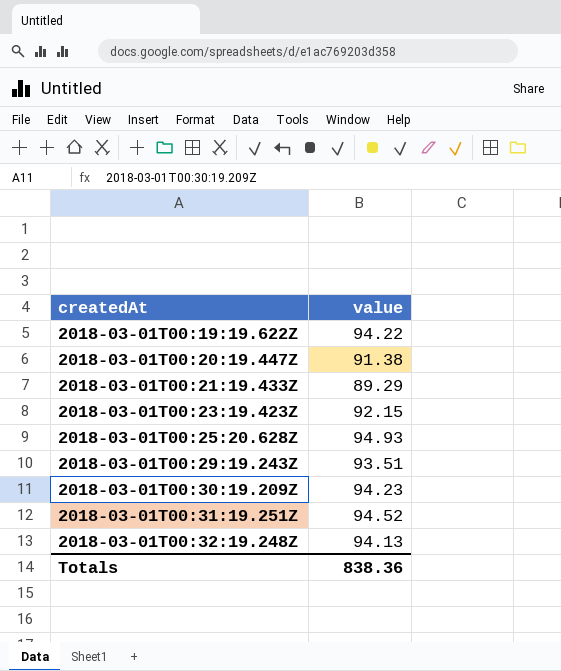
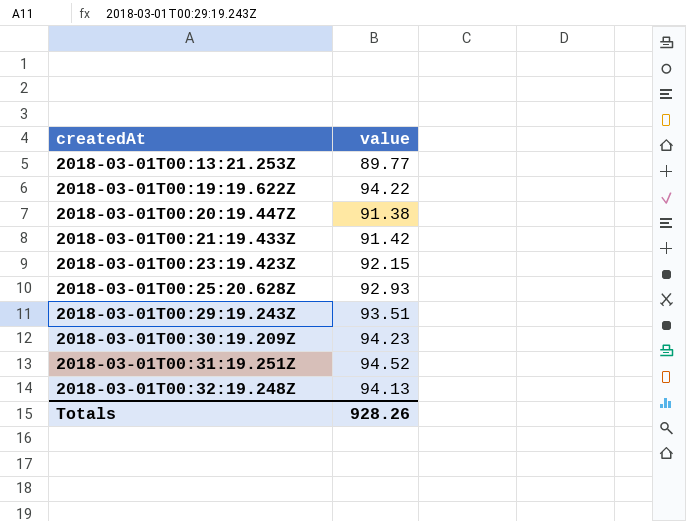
row 2018-03-01T00:13:21.253Z: none -> 89.77
2018-03-01T00:21:19.433Z | value: 89.29 -> 91.42
2018-03-01T00:25:20.628Z | value: 94.93 -> 92.93
Totals | value: 838.36 -> 928.26

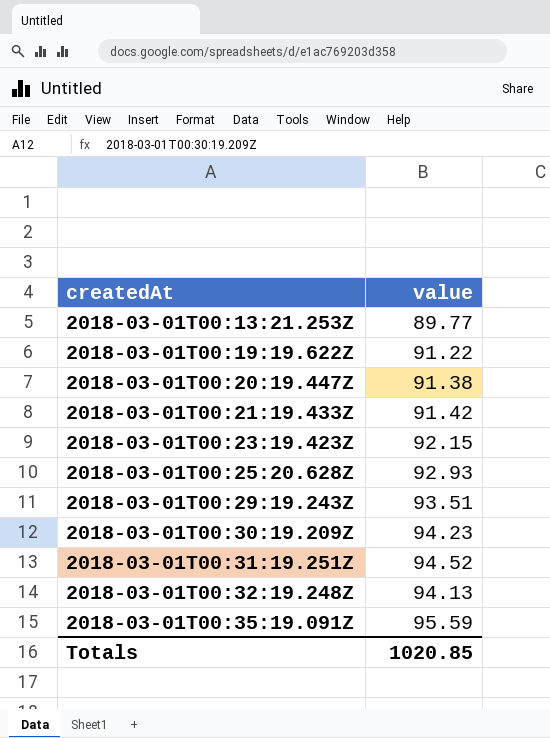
2018-03-01T00:19:19.622Z | value: 94.22 -> 91.22
row 2018-03-01T00:35:19.091Z: none -> 95.59
Totals | value: 928.26 -> 1020.85

